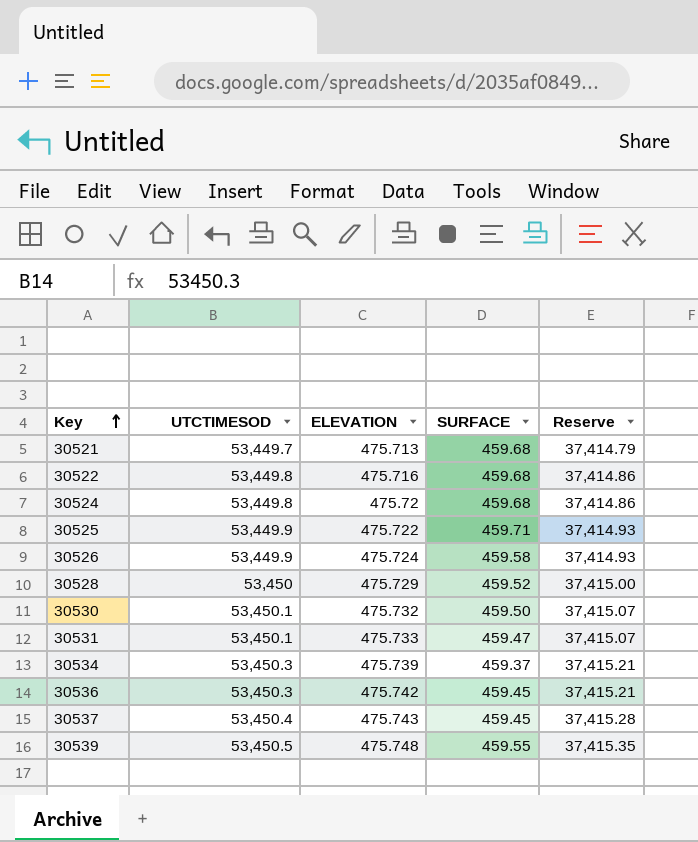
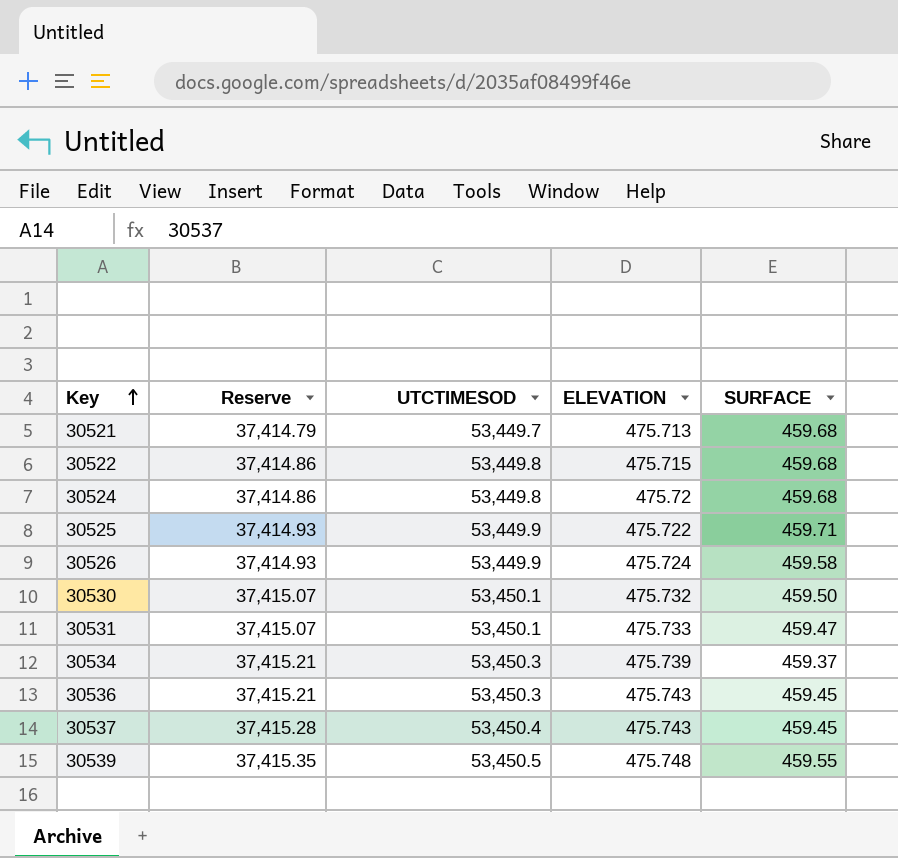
column Reserve | position: 5 -> 2
row 30528: 53,450 | 475.729 | 459.52 | 37,415.00 -> none
30522 | ELEVATION: 475.716 -> 475.715
30536 | ELEVATION: 475.742 -> 475.743

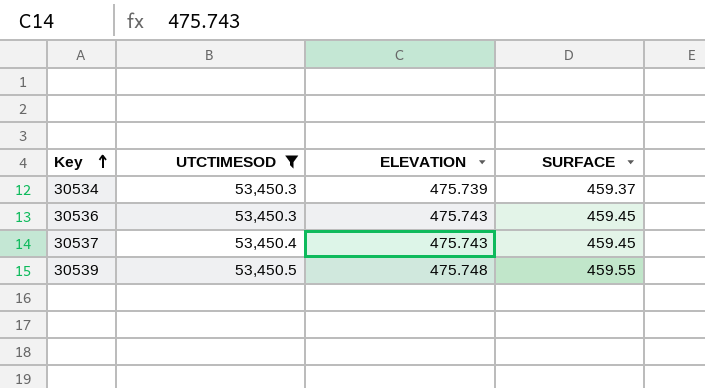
filter: none -> UTCTIMESOD >= 53,450.3
column Reserve | formula: [UTCTIMESOD] * 0.7 -> none

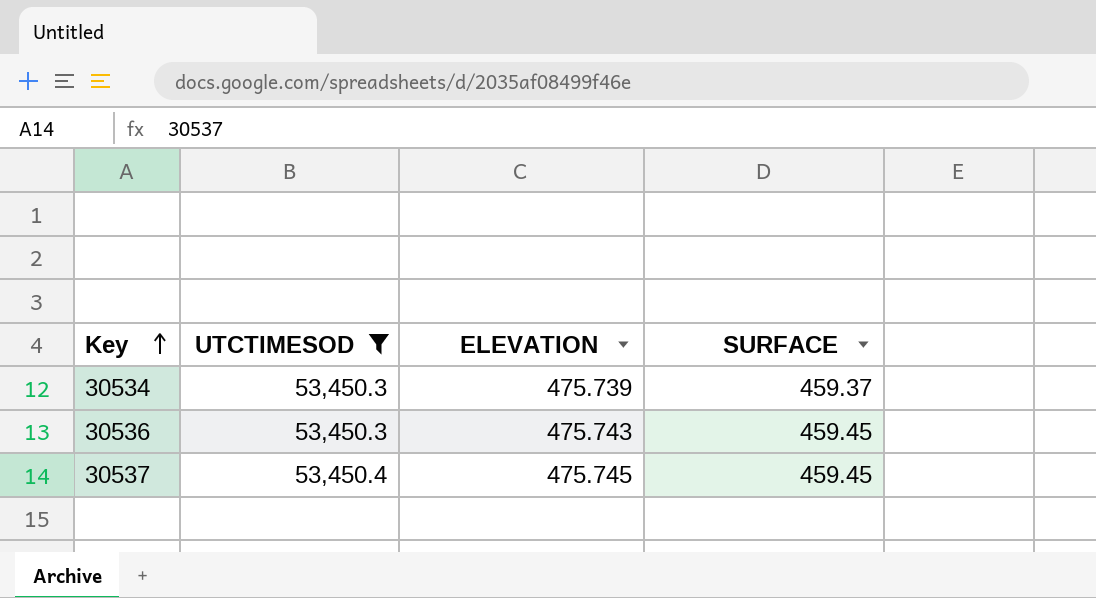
row 30539: 53,450.5 | 475.748 | 459.55 -> none
30537 | ELEVATION: 475.743 -> 475.745

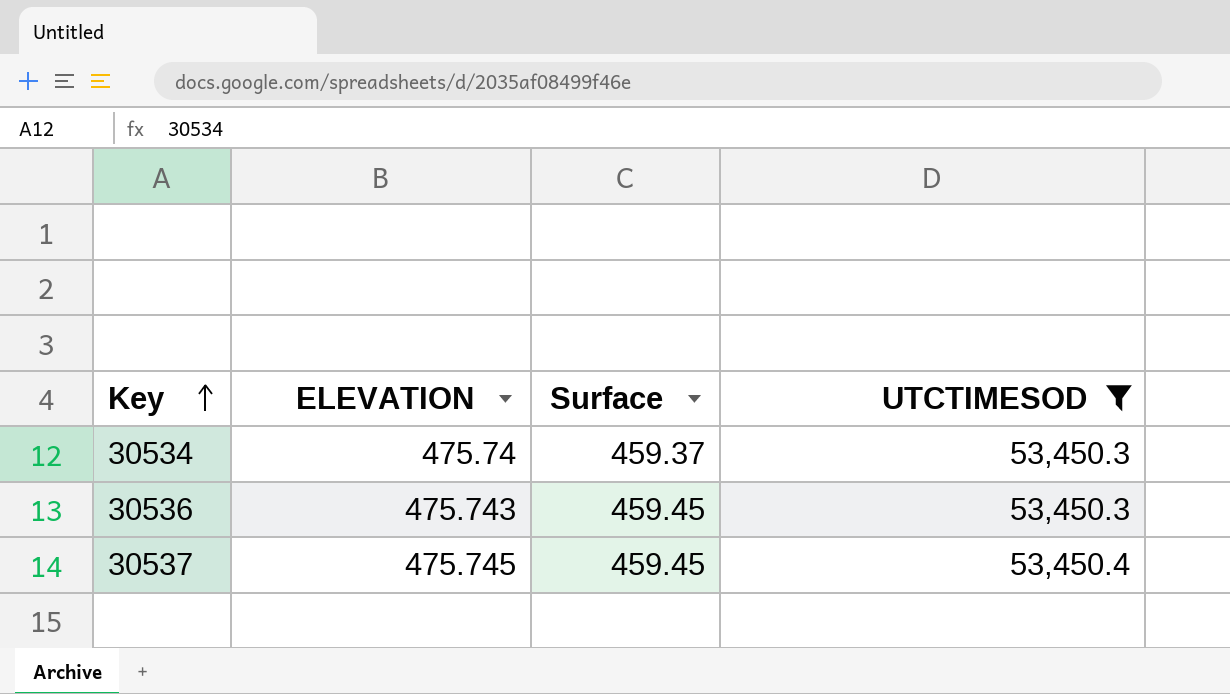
column name: SURFACE -> Surface
column UTCTIMESOD | position: 2 -> 4
30534 | ELEVATION: 475.739 -> 475.74

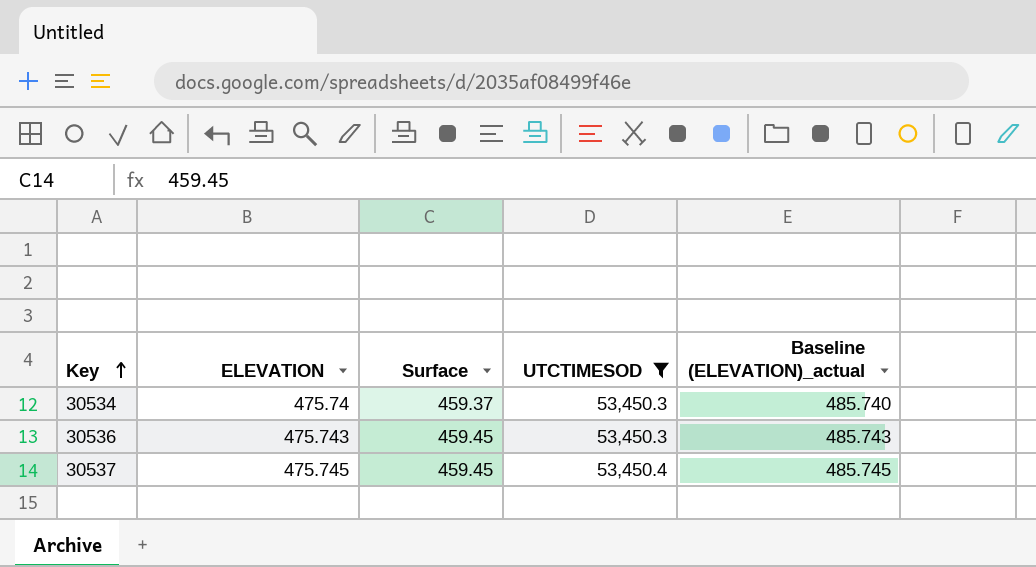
column Baseline (ELEVATION)_actual | formula: none -> [ELEVATION] + 10

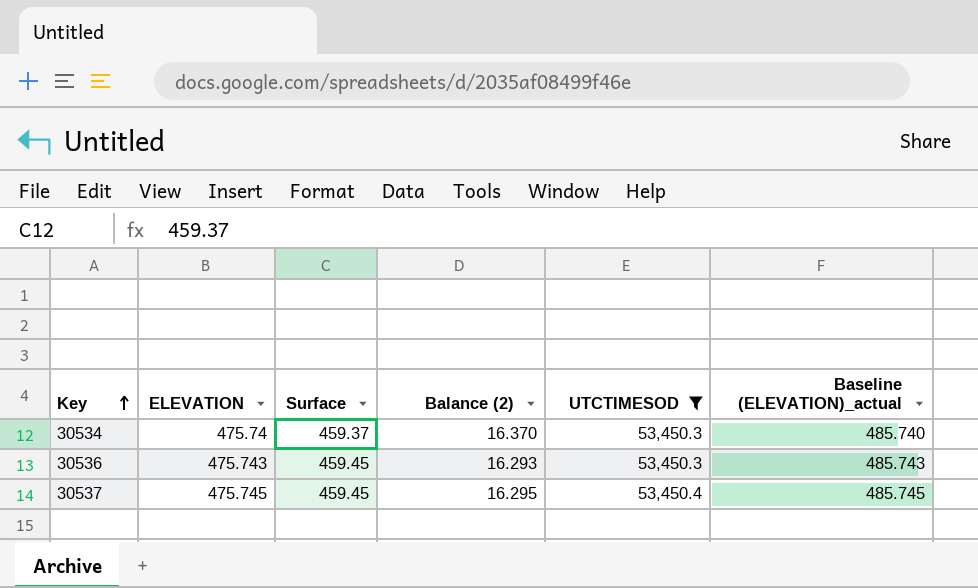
column Balance (2) | formula: none -> [ELEVATION] - [Surface]

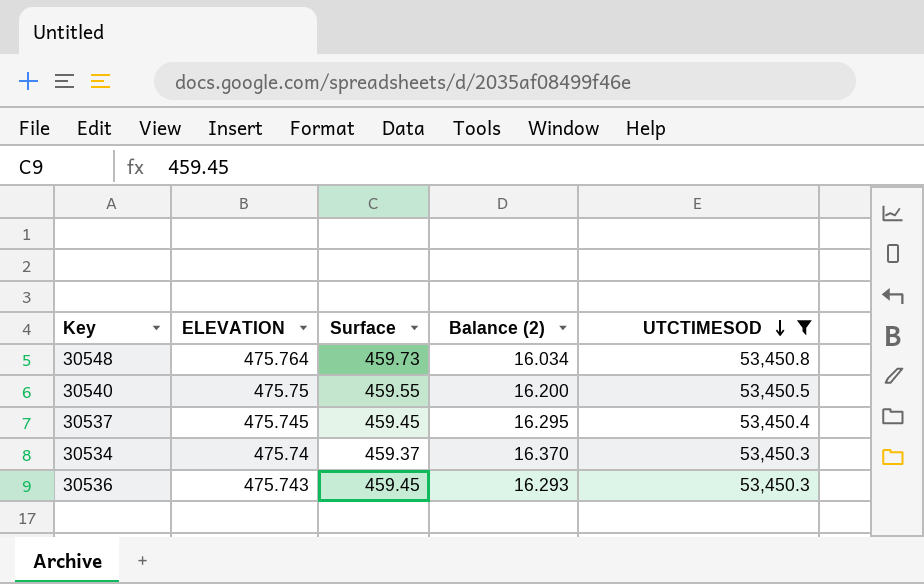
row order: Key ascending -> UTCTIMESOD descending
column Baseline (ELEVATION)_actual | formula: [ELEVATION] + 10 -> none
row 30548: none -> 475.764 | 459.73 | 16.034 | 53,450.8
row 30540: none -> 475.75 | 459.55 | 16.200 | 53,450.5

